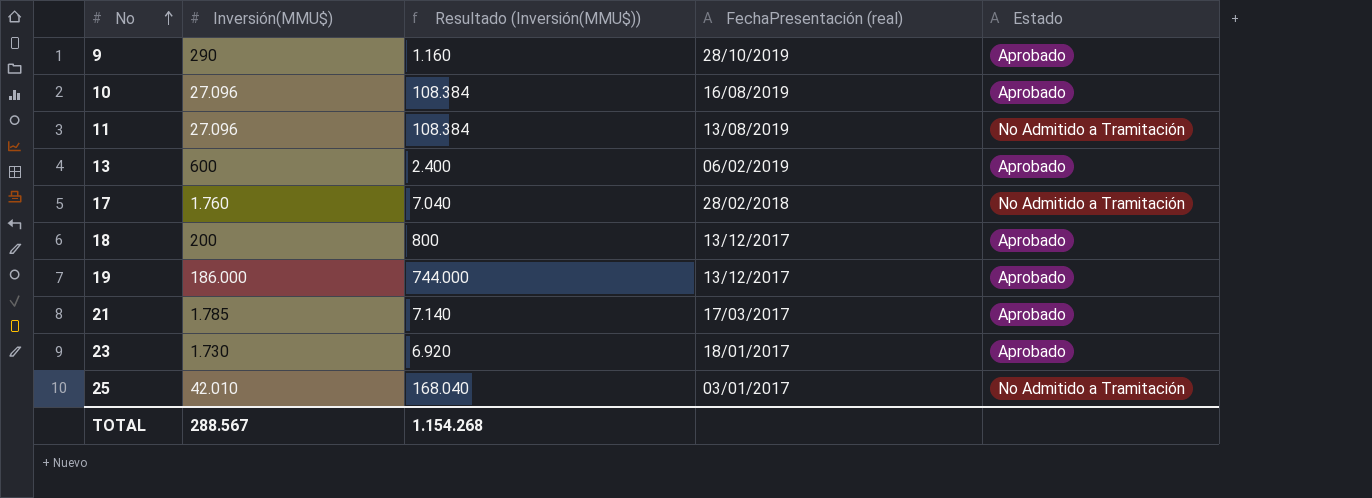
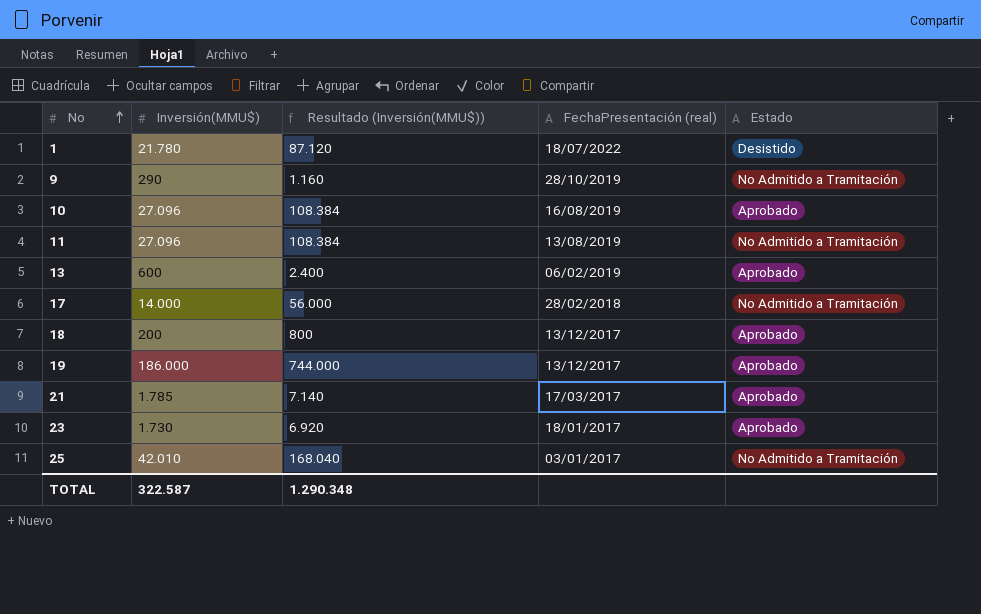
row 1: none -> 21.780 | 87.120 | 18/07/2022 | Desistido
9 | Estado: Aprobado -> No Admitido a Tramitación
17 | Inversión(MMU$): 1.760 -> 14.000
17 | Resultado (Inversión(MMU$)): 7.040 -> 56.000
TOTAL | Inversión(MMU$): 288.567 -> 322.587
TOTAL | Resultado (Inversión(MMU$)): 1.154.268 -> 1.290.348

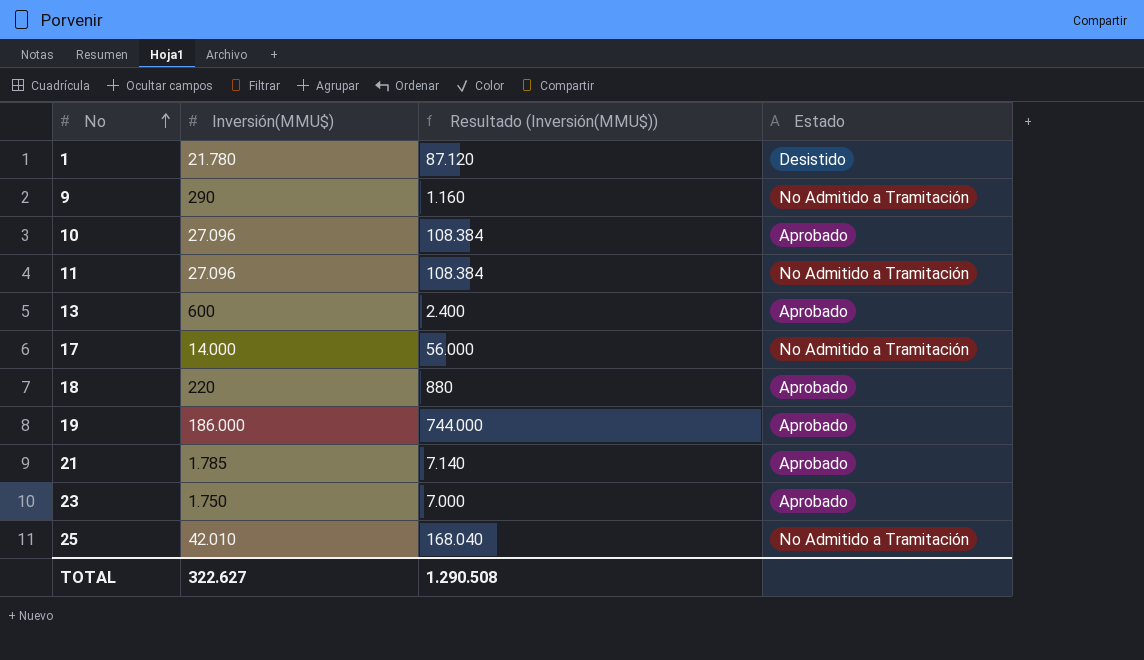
column FechaPresentación (real) | position: 4 -> none
18 | Inversión(MMU$): 200 -> 220
18 | Resultado (Inversión(MMU$)): 800 -> 880
23 | Inversión(MMU$): 1.730 -> 1.750
23 | Resultado (Inversión(MMU$)): 6.920 -> 7.000
TOTAL | Inversión(MMU$): 322.587 -> 322.627
TOTAL | Resultado (Inversión(MMU$)): 1.290.348 -> 1.290.508

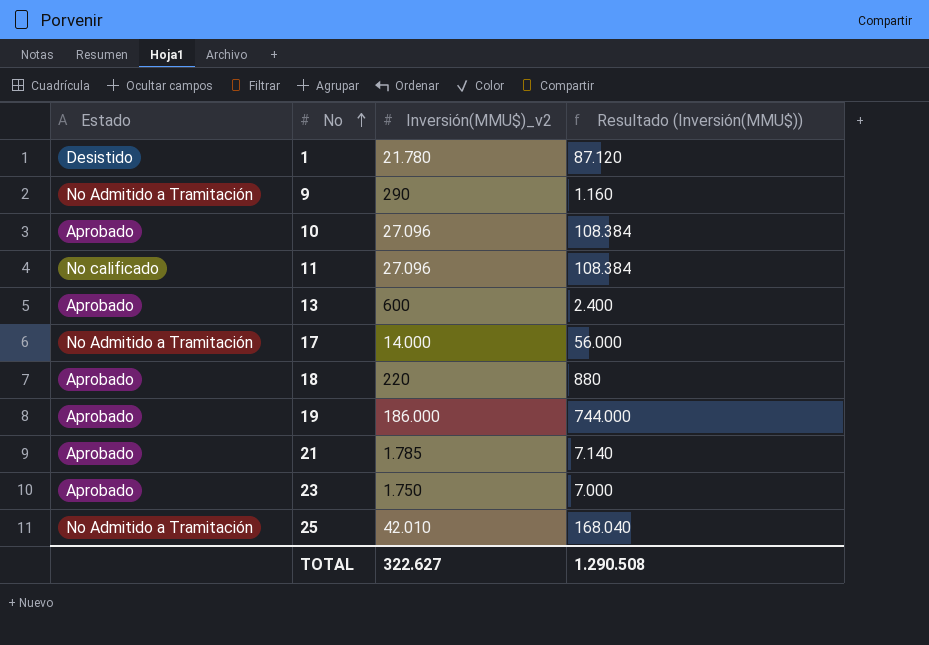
column Estado | position: 4 -> 1
column name: Inversión(MMU$) -> Inversión(MMU$)_v2
11 | Estado: No Admitido a Tramitación -> No calificado

